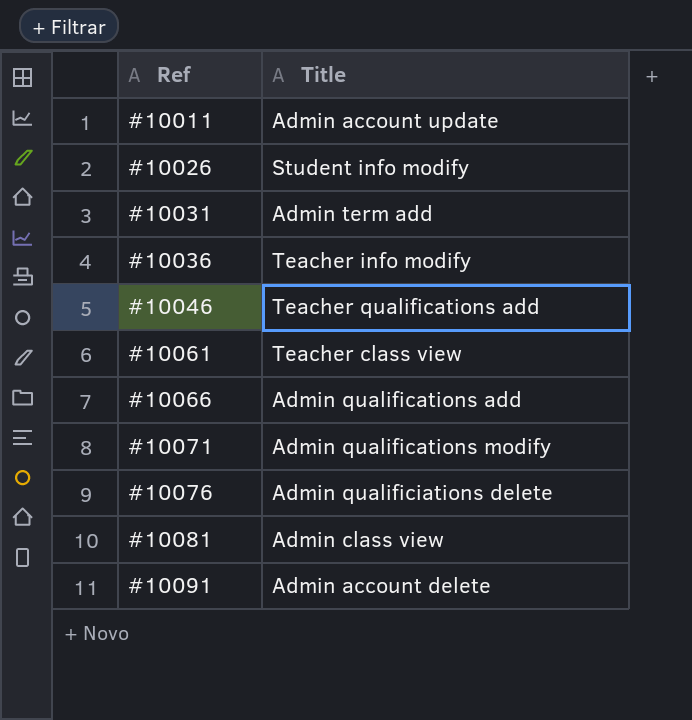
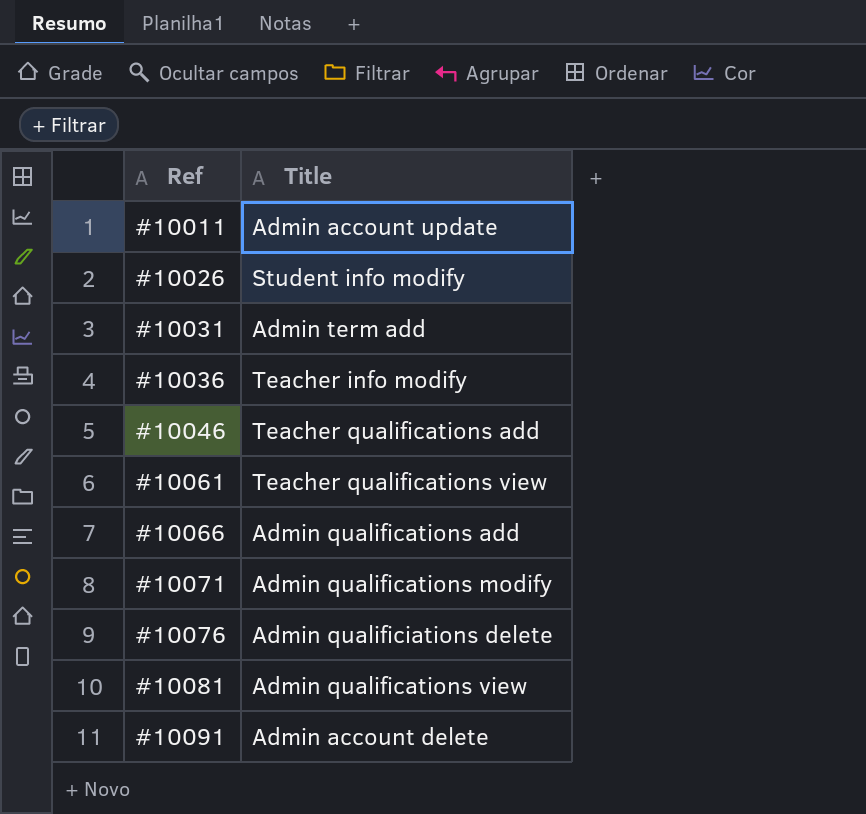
#10061 | Title: Teacher class view -> Teacher qualifications view
#10081 | Title: Admin class view -> Admin qualifications view

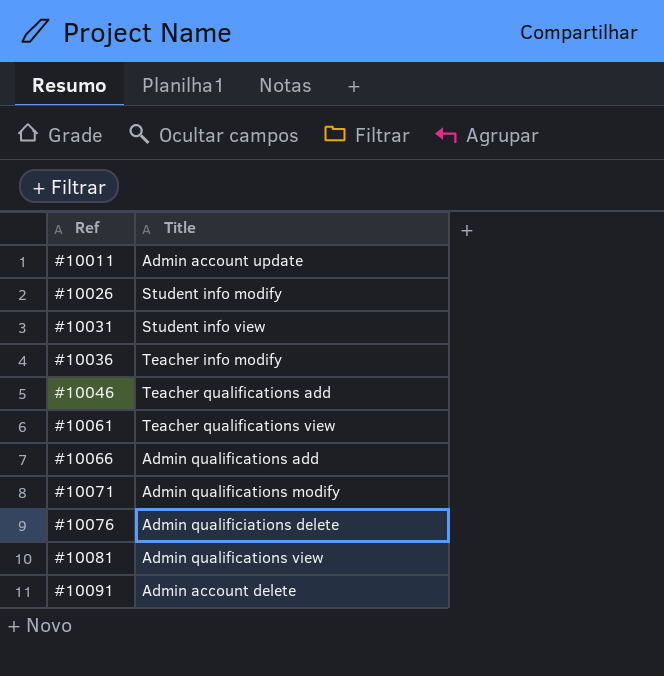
#10031 | Title: Admin term add -> Student info view

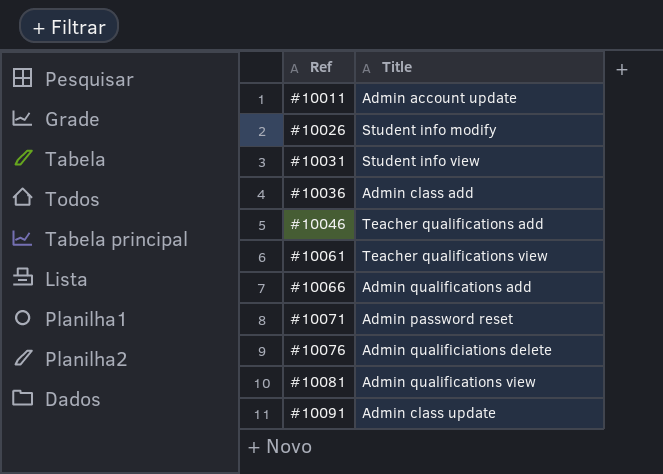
#10036 | Title: Teacher info modify -> Admin class add
#10071 | Title: Admin qualifications modify -> Admin password reset
#10091 | Title: Admin account delete -> Admin class update

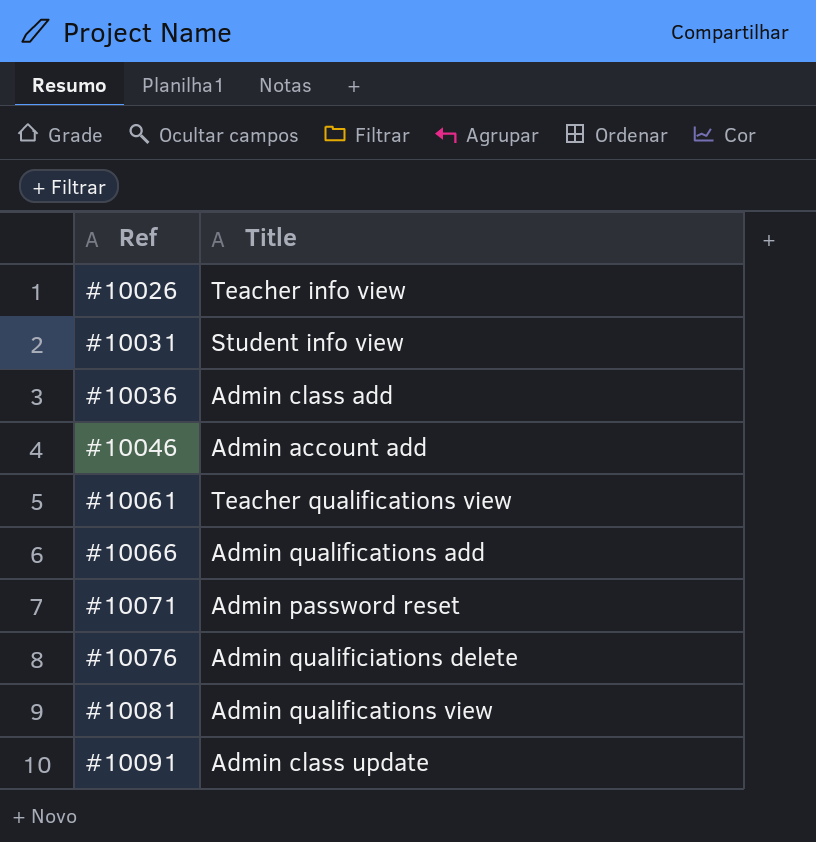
row #10011: Admin account update -> none
#10026 | Title: Student info modify -> Teacher info view
#10046 | Title: Teacher qualifications add -> Admin account add

